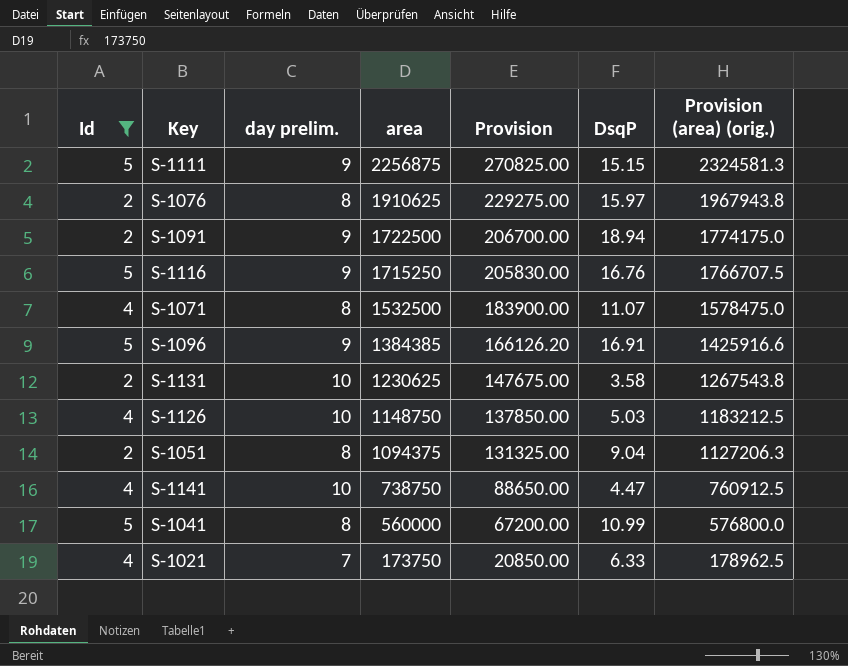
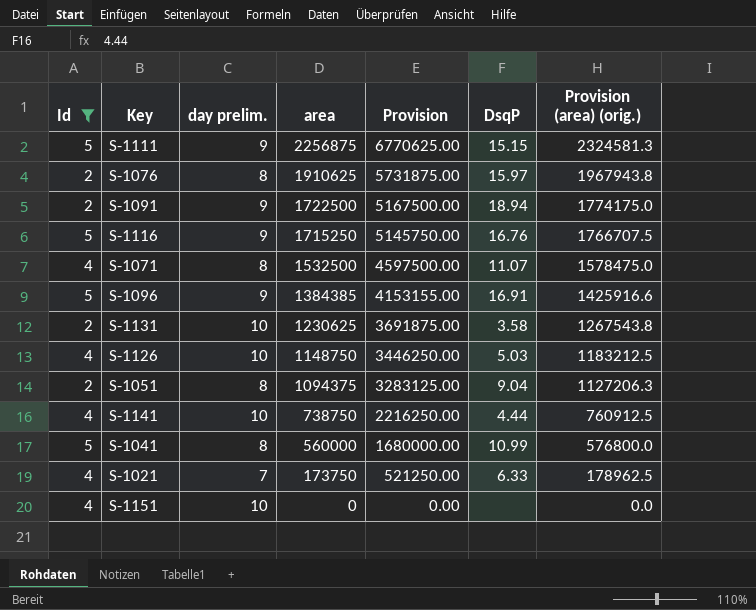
column Provision | formula: [area] * 0.12 -> [area] * 3
S-1141 | DsqP: 4.47 -> 4.44
row S-1151: none -> 4 | 10 | 0 | 0.00 | none | 0.0

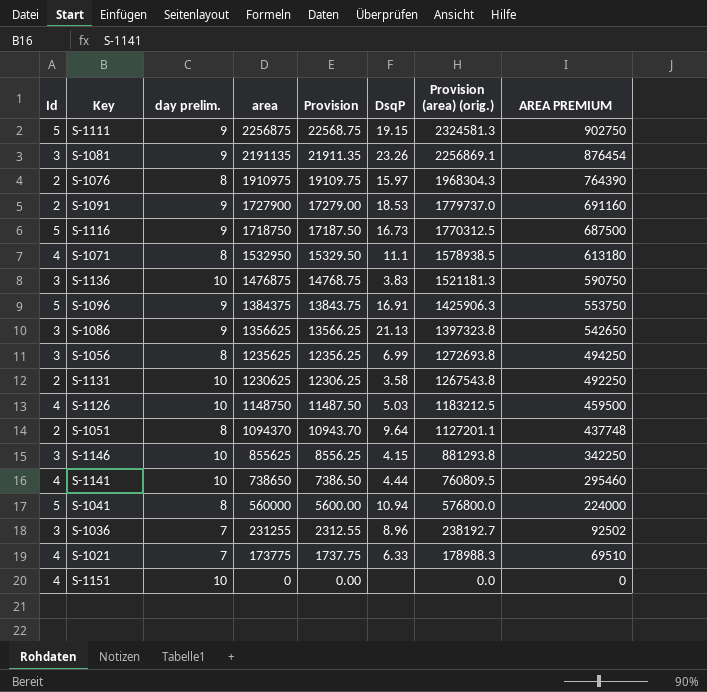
filter: Id != 3 -> none
column Provision | formula: [area] * 3 -> [area] * 0.01
column AREA PREMIUM | formula: none -> [area] * 0.4
S-1111 | DsqP: 15.15 -> 19.15
S-1076 | area: 1910625 -> 1910975
S-1076 | Provision (area) (orig.): 1967943.8 -> 1968304.3
S-1091 | area: 1722500 -> 1727900
S-1091 | DsqP: 18.94 -> 18.53
S-1091 | Provision (area) (orig.): 1774175.0 -> 1779737.0
S-1116 | area: 1715250 -> 1718750
S-1116 | DsqP: 16.76 -> 16.73
S-1116 | Provision (area) (orig.): 1766707.5 -> 1770312.5
S-1071 | area: 1532500 -> 1532950
S-1071 | DsqP: 11.07 -> 11.1
S-1071 | Provision (area) (orig.): 1578475.0 -> 1578938.5
S-1096 | area: 1384385 -> 1384375
S-1096 | Provision (area) (orig.): 1425916.6 -> 1425906.3
S-1051 | area: 1094375 -> 1094370
S-1051 | DsqP: 9.04 -> 9.64
S-1051 | Provision (area) (orig.): 1127206.3 -> 1127201.1
S-1141 | area: 738750 -> 738650
S-1141 | Provision (area) (orig.): 760912.5 -> 760809.5
S-1041 | DsqP: 10.99 -> 10.94
S-1021 | area: 173750 -> 173775
S-1021 | Provision (area) (orig.): 178962.5 -> 178988.3

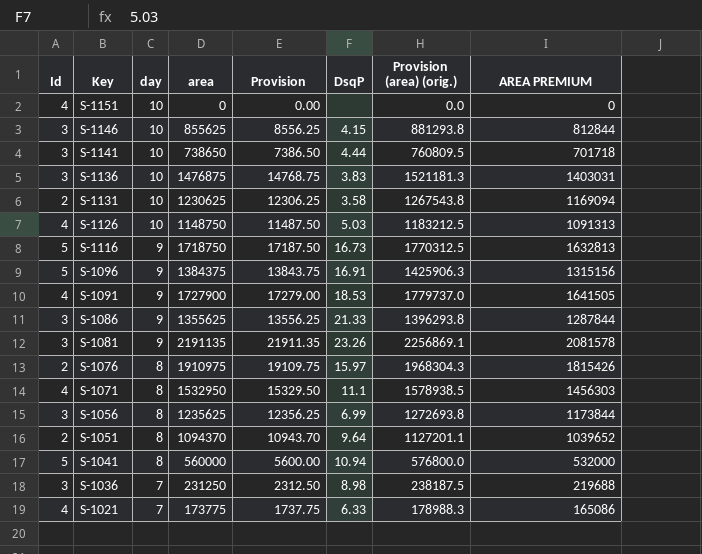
row order: area descending -> Key descending
column name: day prelim. -> day
column AREA PREMIUM | formula: [area] * 0.4 -> [area] * 0.95
row S-1111: 5 | 9 | 2256875 | 22568.75 | 19.15 | 2324581.3 | 902750 -> none
S-1141 | Id: 4 -> 3
S-1091 | Id: 2 -> 4
S-1086 | area: 1356625 -> 1355625
S-1086 | Provision: 13566.25 -> 13556.25
S-1086 | DsqP: 21.13 -> 21.33
S-1086 | Provision (area) (orig.): 1397323.8 -> 1396293.8
S-1036 | area: 231255 -> 231250
S-1036 | Provision: 2312.55 -> 2312.50
S-1036 | DsqP: 8.96 -> 8.98
S-1036 | Provision (area) (orig.): 238192.7 -> 238187.5

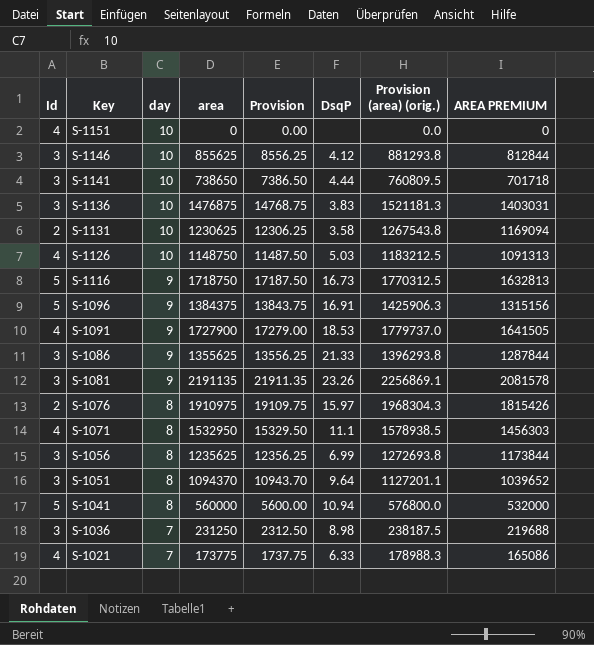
S-1146 | DsqP: 4.15 -> 4.12
S-1051 | Id: 2 -> 3

